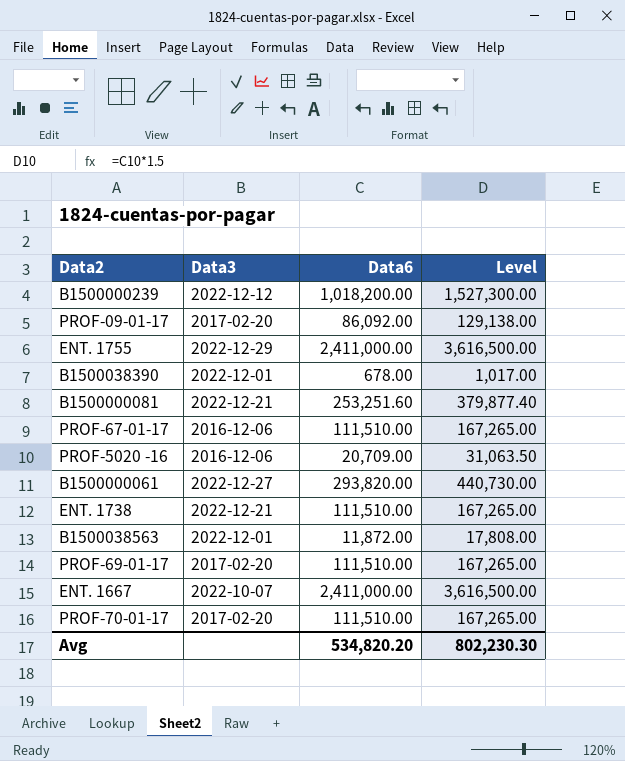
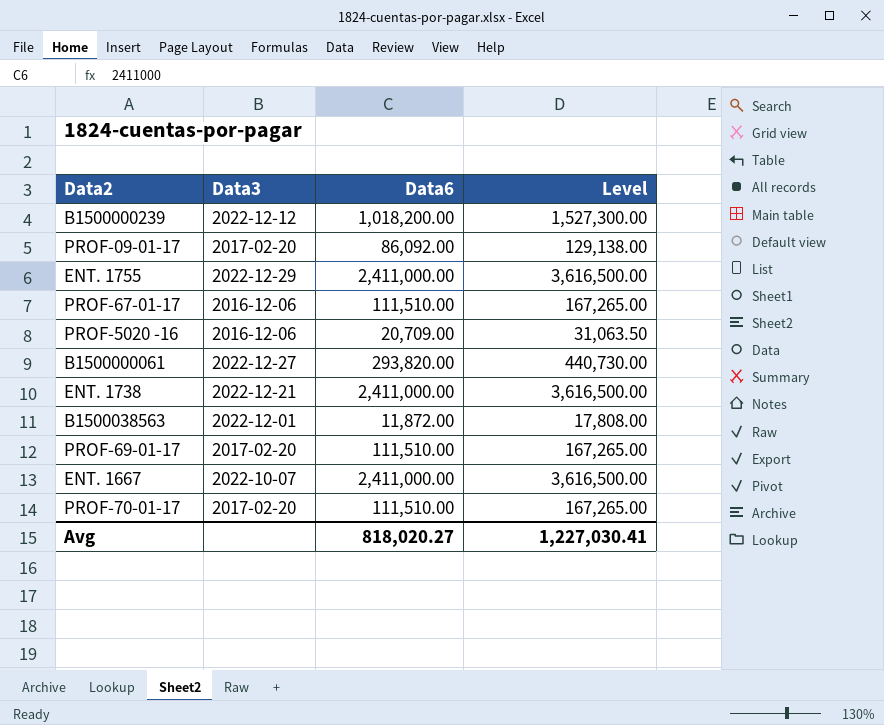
row B1500038390: 2022-12-01 | 678.00 | 1,017.00 -> none
row B1500000081: 2022-12-21 | 253,251.60 | 379,877.40 -> none
ENT. 1738 | Data6: 111,510.00 -> 2,411,000.00
ENT. 1738 | Level: 167,265.00 -> 3,616,500.00
Avg | Data6: 534,820.20 -> 818,020.27
Avg | Level: 802,230.30 -> 1,227,030.41

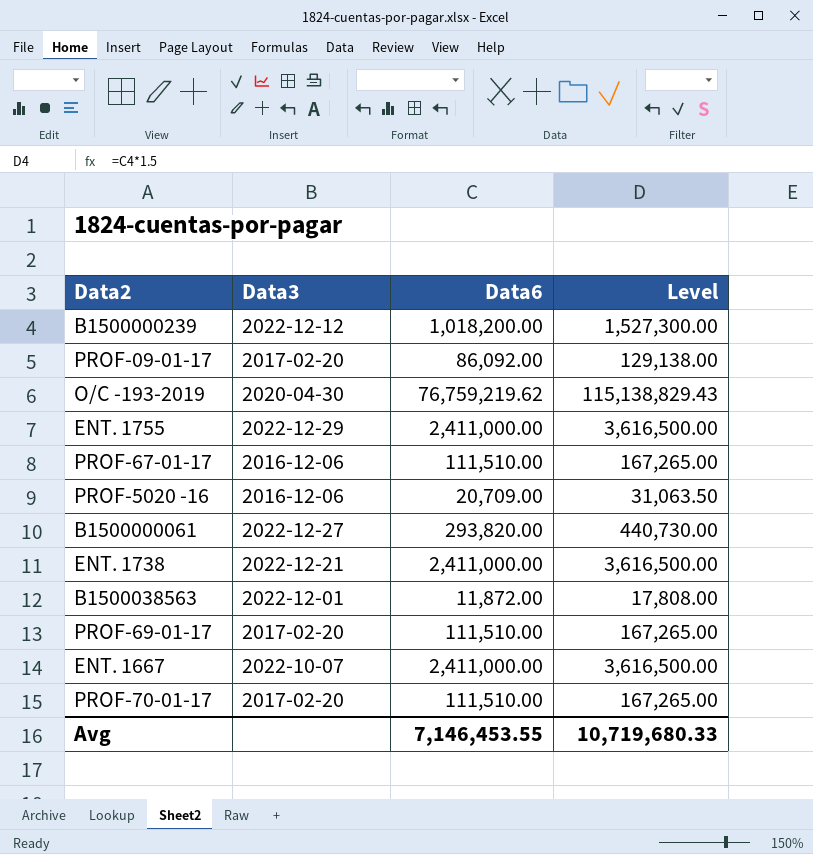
row O/C -193-2019: none -> 2020-04-30 | 76,759,219.62 | 115,138,829.43
Avg | Data6: 818,020.27 -> 7,146,453.55
Avg | Level: 1,227,030.41 -> 10,719,680.33

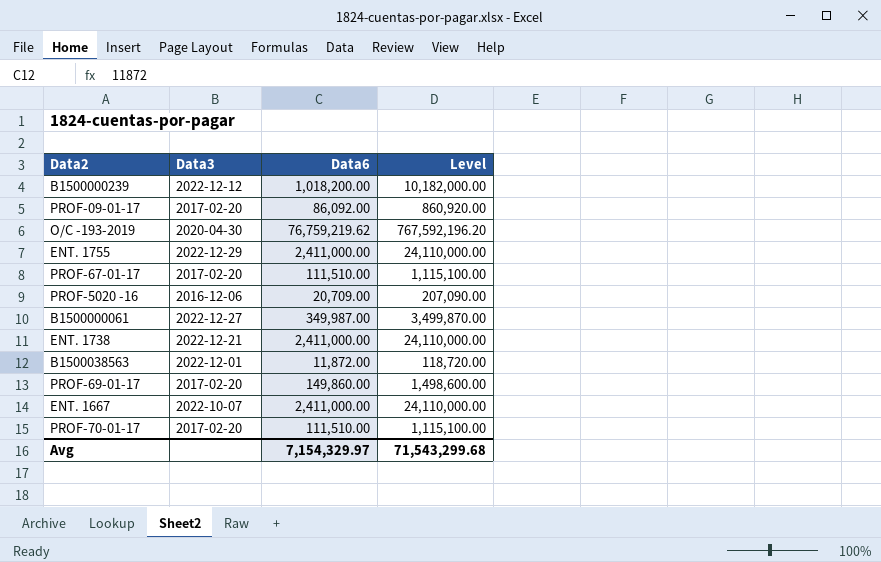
column Level | formula: [Data6] * 1.5 -> [Data6] * 10
PROF-67-01-17 | Data3: 2016-12-06 -> 2017-02-20
B1500000061 | Data6: 293,820.00 -> 349,987.00
PROF-69-01-17 | Data6: 111,510.00 -> 149,860.00
Avg | Data6: 7,146,453.55 -> 7,154,329.97
Avg | Level: 10,719,680.33 -> 71,543,299.68

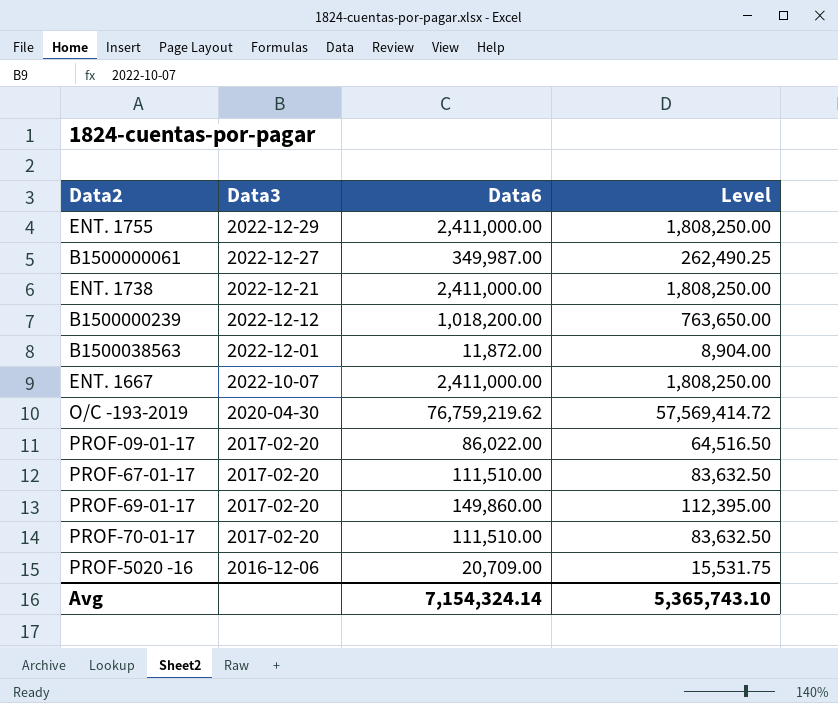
row order: none -> Data3 descending
column Level | formula: [Data6] * 10 -> [Data6] * 0.75
PROF-09-01-17 | Data6: 86,092.00 -> 86,022.00
Avg | Data6: 7,154,329.97 -> 7,154,324.14
Avg | Level: 71,543,299.68 -> 5,365,743.10

